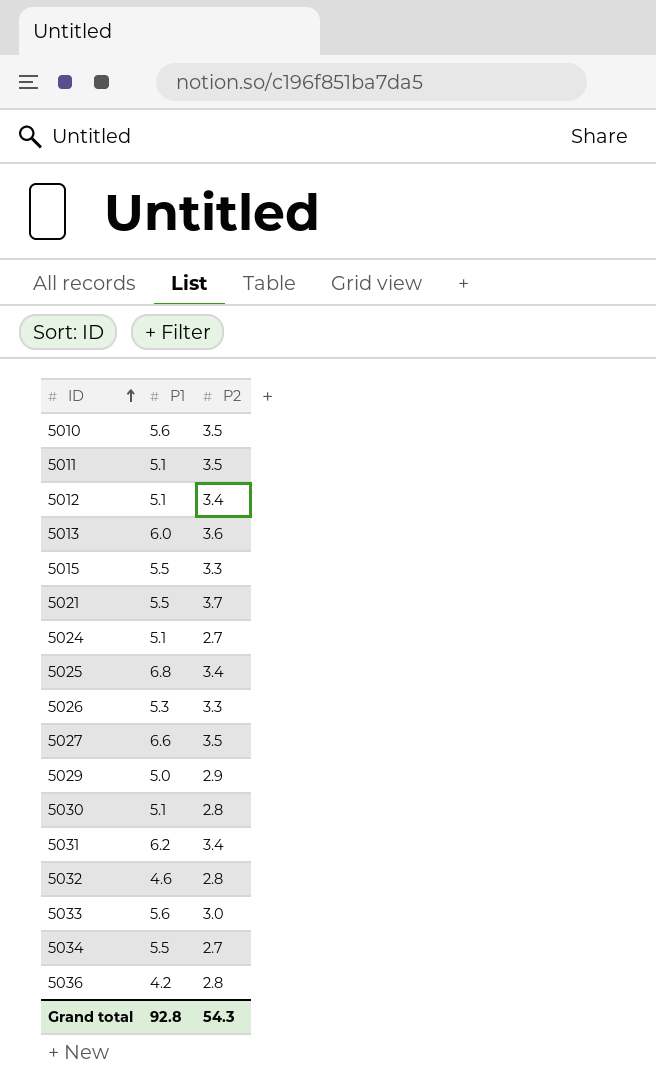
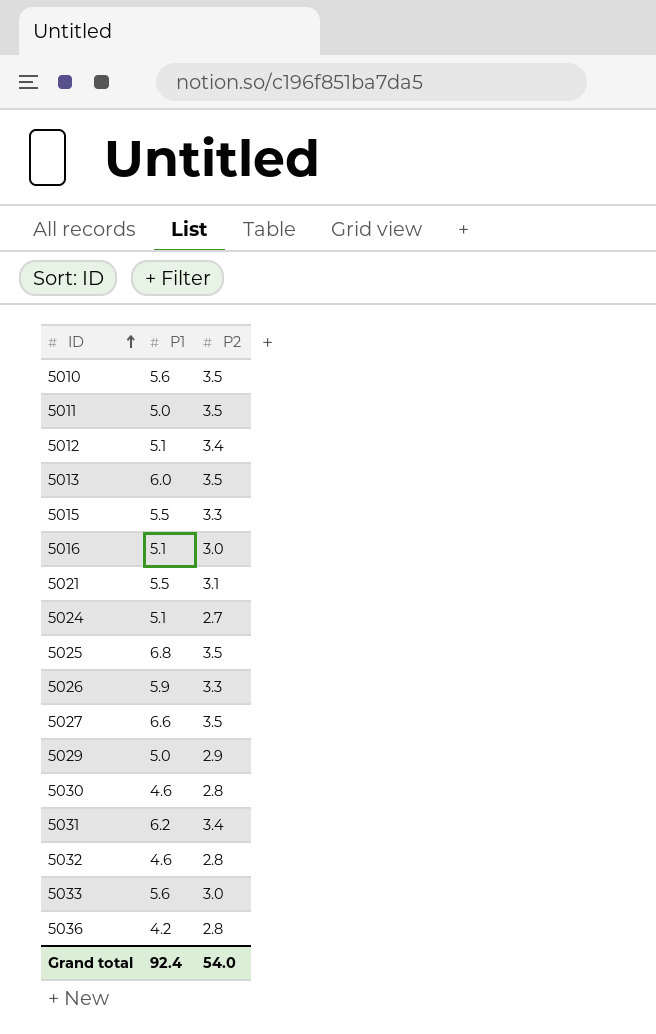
row 5034: 5.5 | 2.7 -> none
5011 | P1: 5.1 -> 5.0
5013 | P2: 3.6 -> 3.5
row 5016: none -> 5.1 | 3.0
5021 | P2: 3.7 -> 3.1
5025 | P2: 3.4 -> 3.5
5026 | P1: 5.3 -> 5.9
5030 | P1: 5.1 -> 4.6
Grand total | P1: 92.8 -> 92.4
Grand total | P2: 54.3 -> 54.0

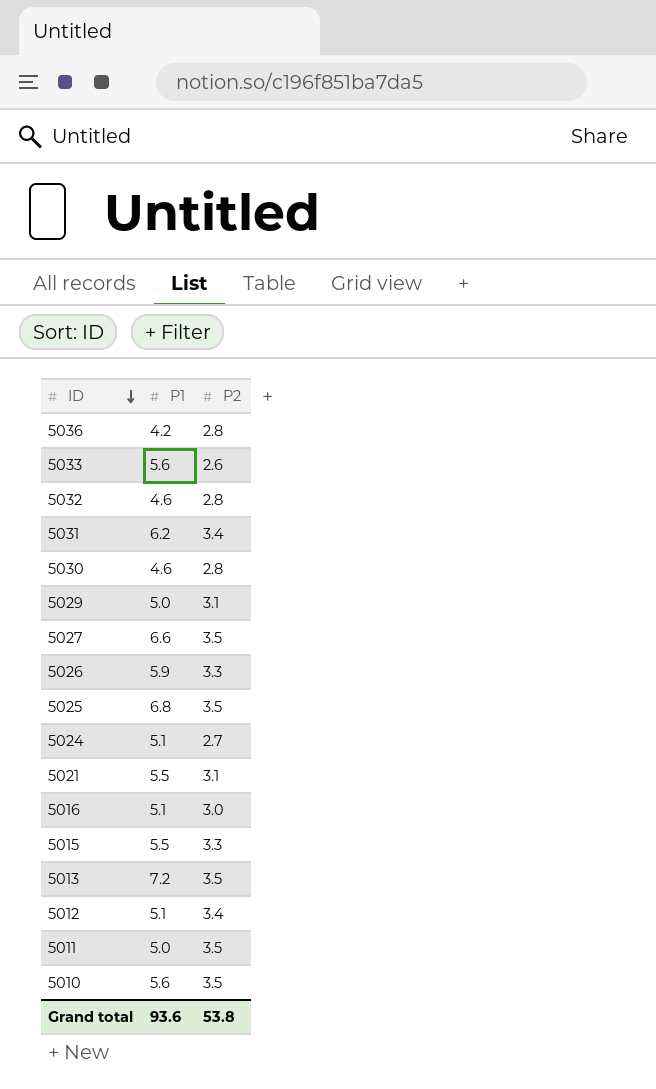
row order: ID ascending -> ID descending
5033 | P2: 3.0 -> 2.6
5029 | P2: 2.9 -> 3.1
5013 | P1: 6.0 -> 7.2
Grand total | P1: 92.4 -> 93.6
Grand total | P2: 54.0 -> 53.8

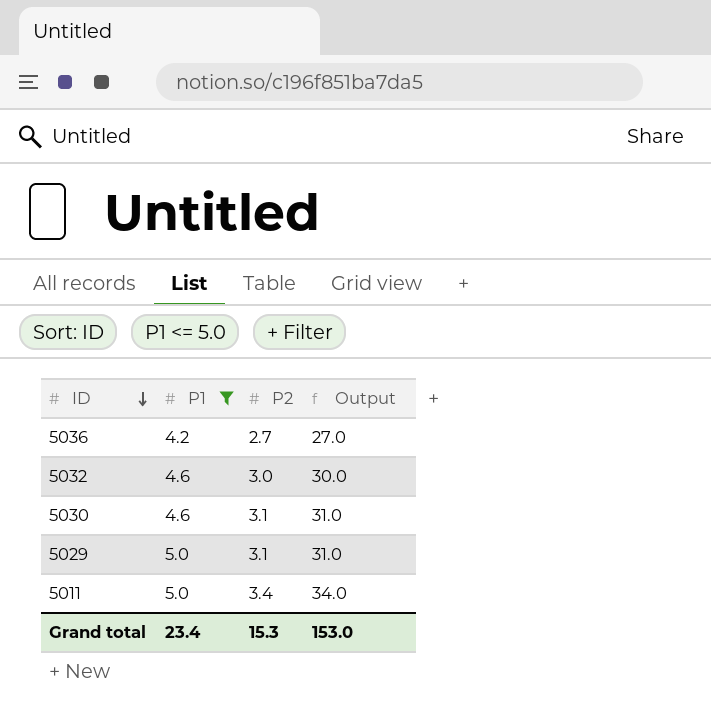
filter: none -> P1 <= 5.0
column Output | formula: none -> [P2] * 10
5036 | P2: 2.8 -> 2.7
5032 | P2: 2.8 -> 3.0
5030 | P2: 2.8 -> 3.1
5011 | P2: 3.5 -> 3.4
Grand total | P1: 93.6 -> 23.4
Grand total | P2: 53.8 -> 15.3

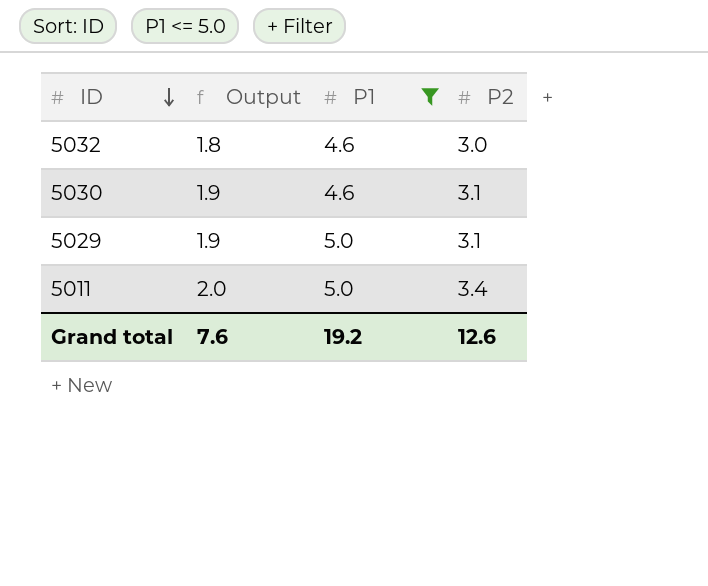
column Output | formula: [P2] * 10 -> [P2] * 0.6
column Output | position: 4 -> 2
row 5036: 4.2 | 2.7 | 27.0 -> none
Grand total | Output: 153.0 -> 7.6
Grand total | P1: 23.4 -> 19.2
Grand total | P2: 15.3 -> 12.6

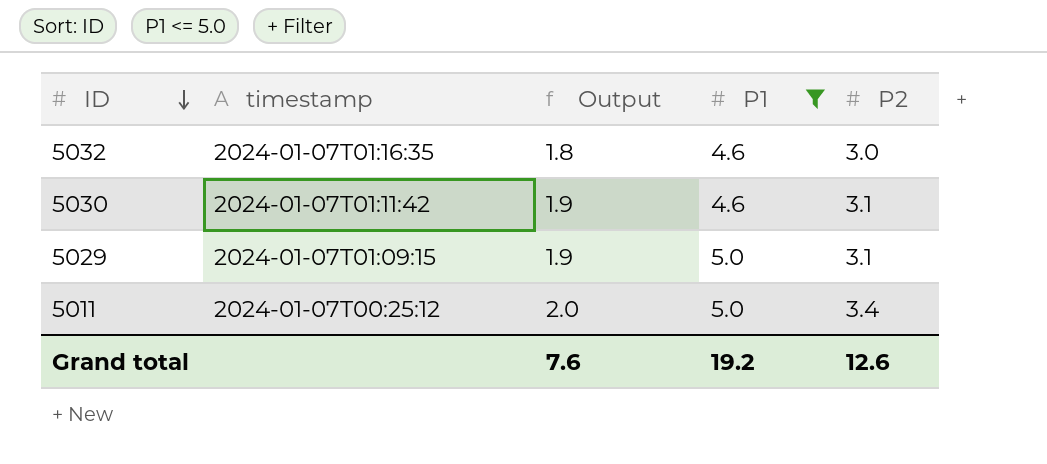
column timestamp | position: none -> 2

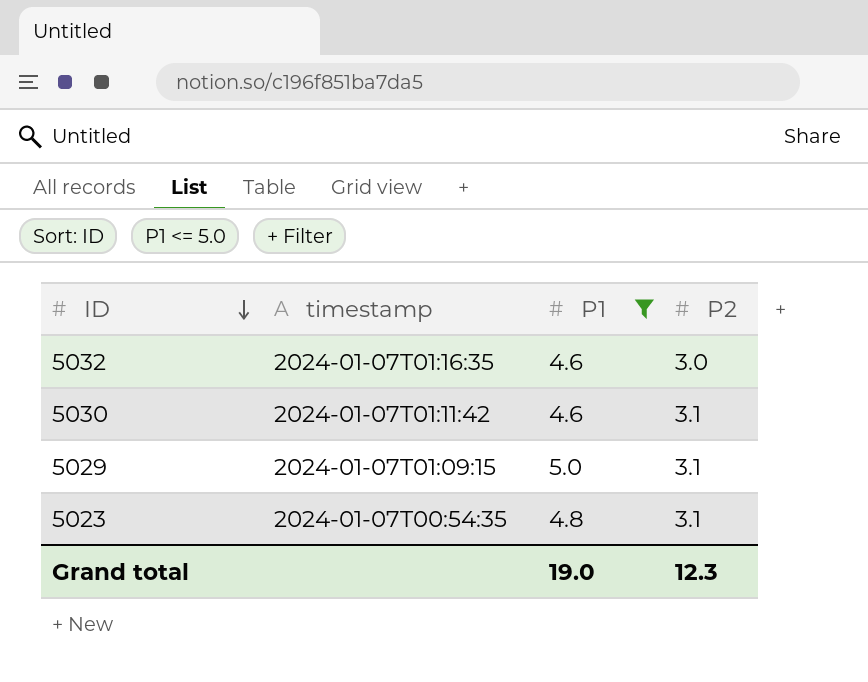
column Output | formula: [P2] * 0.6 -> none
row 5011: 2024-01-07T00:25:12 | 2.0 | 5.0 | 3.4 -> none
row 5023: none -> 2024-01-07T00:54:35 | 4.8 | 3.1
Grand total | P1: 19.2 -> 19.0
Grand total | P2: 12.6 -> 12.3

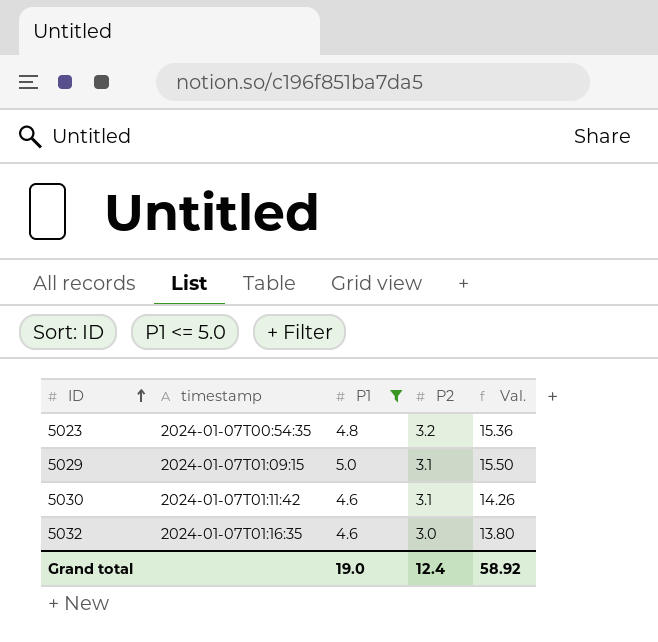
row order: ID descending -> ID ascending
column Val. | formula: none -> [P1] * [P2]
5023 | P2: 3.1 -> 3.2
Grand total | P2: 12.3 -> 12.4

